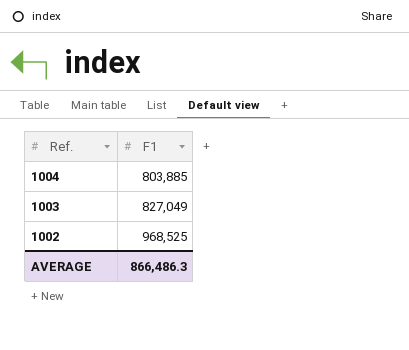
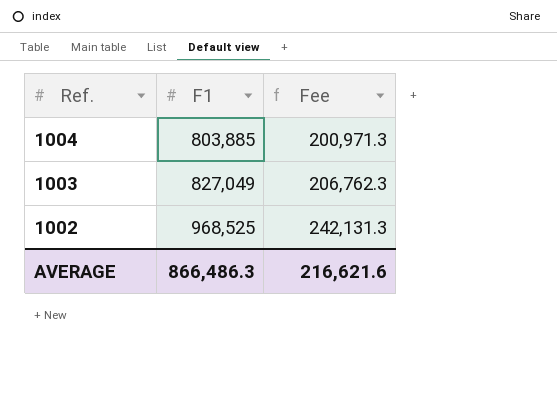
column Fee | formula: none -> [F1] * 0.25

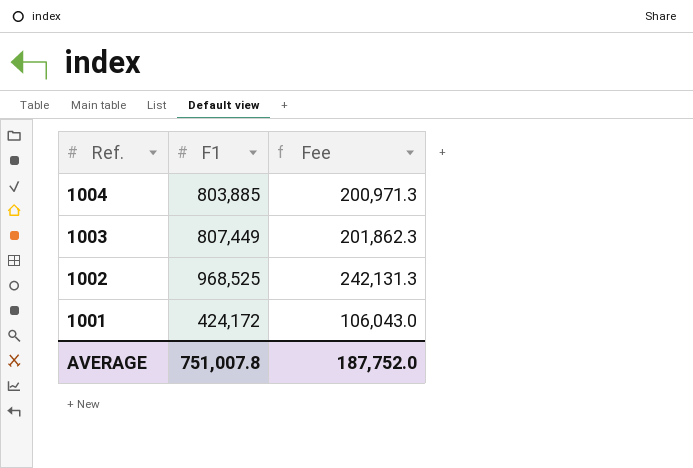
1003 | F1: 827,049 -> 807,449
1003 | Fee: 206,762.3 -> 201,862.3
row 1001: none -> 424,172 | 106,043.0
AVERAGE | F1: 866,486.3 -> 751,007.8
AVERAGE | Fee: 216,621.6 -> 187,752.0

